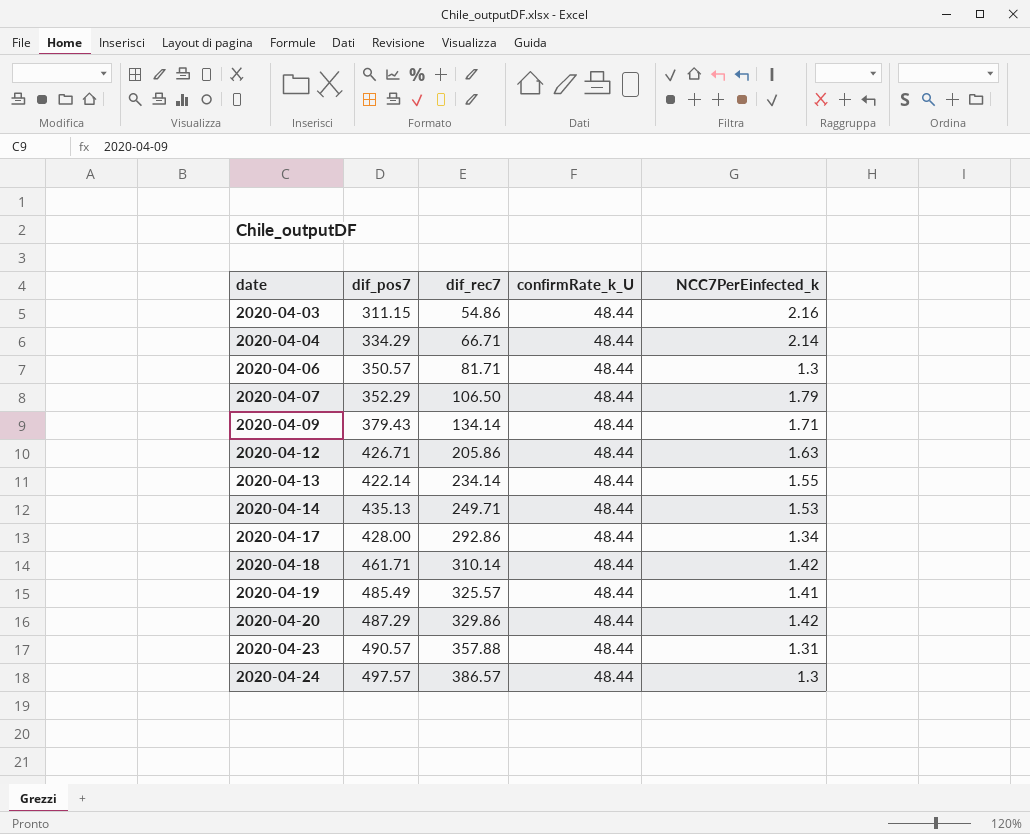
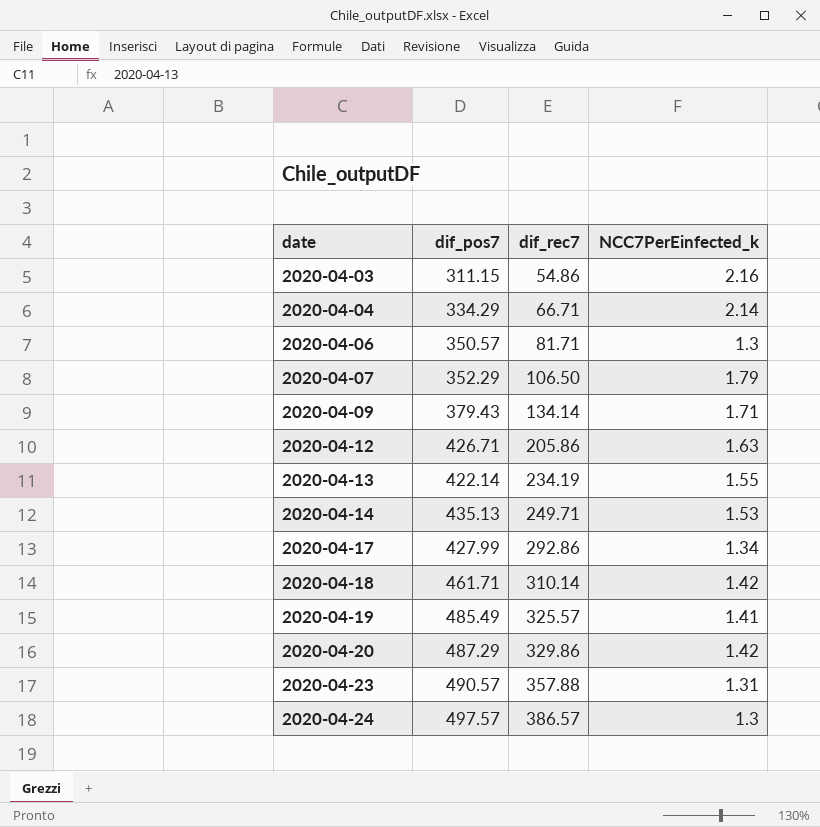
column confirmRate_k_U | position: 4 -> none
2020-04-13 | dif_rec7: 234.14 -> 234.19
2020-04-17 | dif_pos7: 428.00 -> 427.99

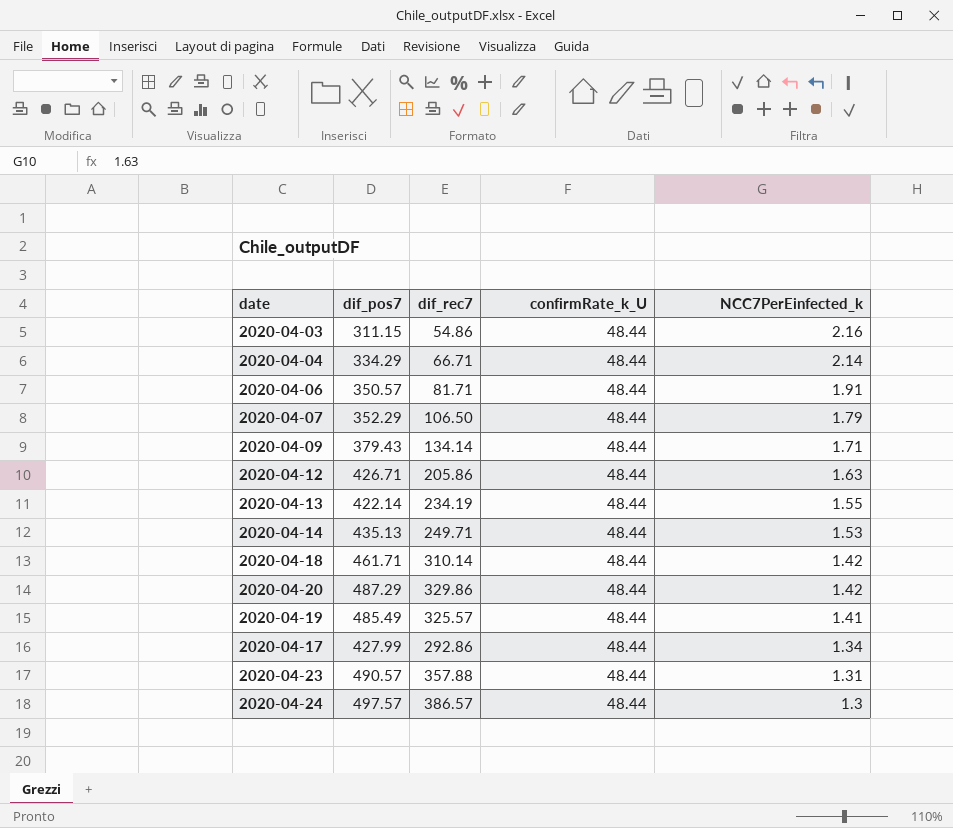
row order: date ascending -> NCC7PerEinfected_k descending
column confirmRate_k_U | position: none -> 4
2020-04-06 | NCC7PerEinfected_k: 1.3 -> 1.91

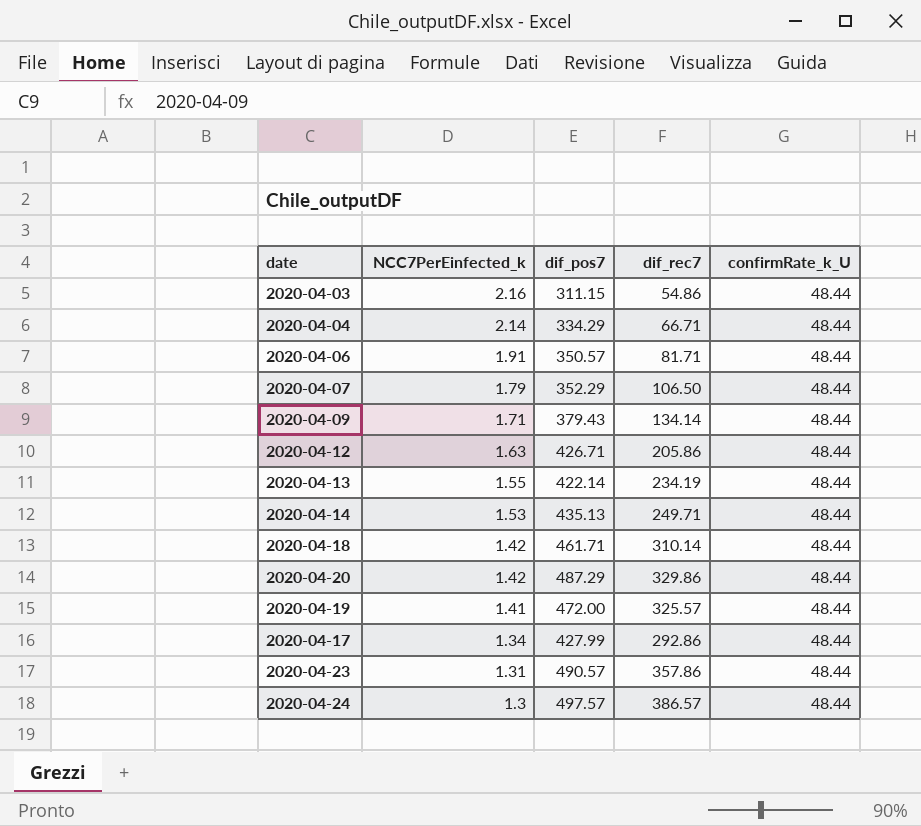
column NCC7PerEinfected_k | position: 5 -> 2
2020-04-19 | dif_pos7: 485.49 -> 472.00
2020-04-23 | dif_rec7: 357.88 -> 357.86

